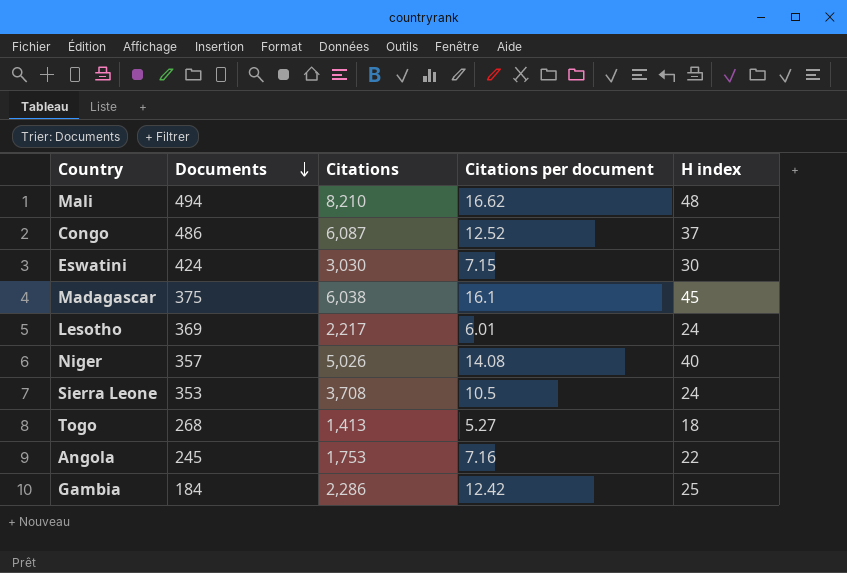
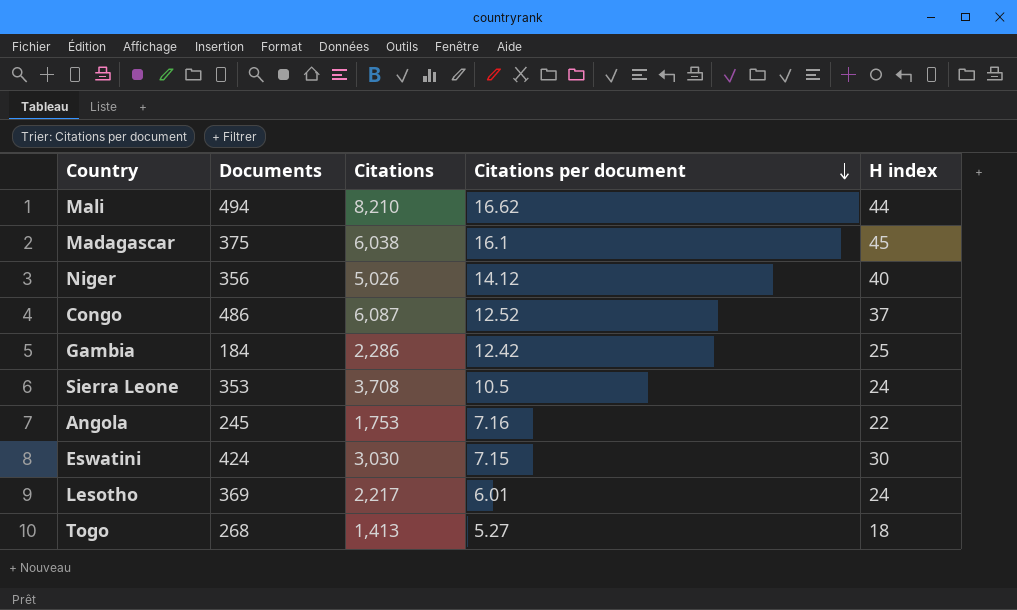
row order: Documents descending -> Citations per document descending
Mali | H index: 48 -> 44
Niger | Documents: 357 -> 356
Niger | Citations per document: 14.08 -> 14.12

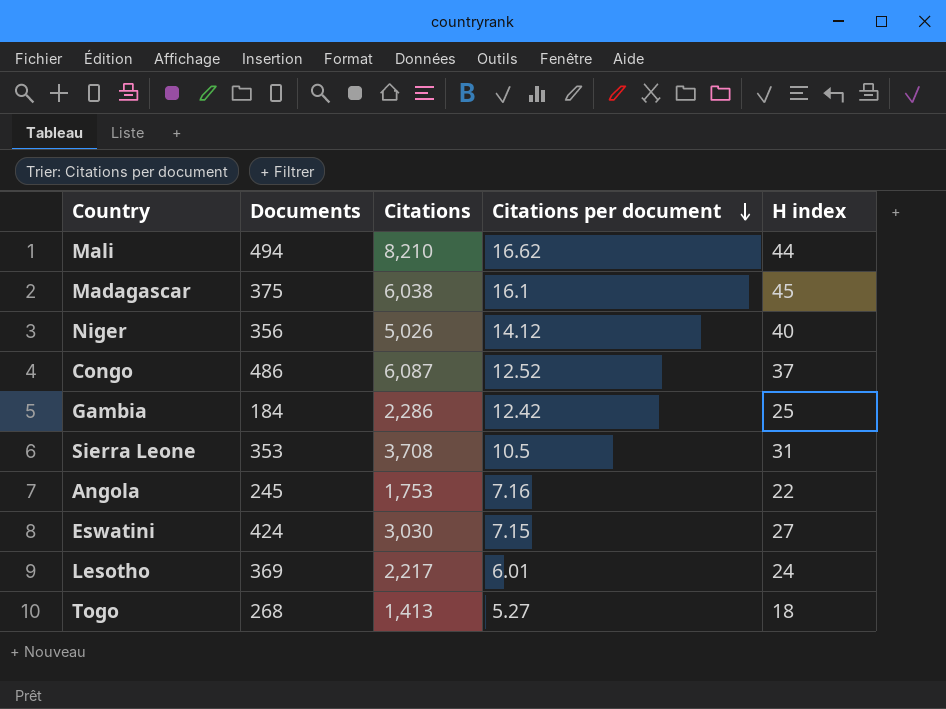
Sierra Leone | H index: 24 -> 31
Eswatini | H index: 30 -> 27

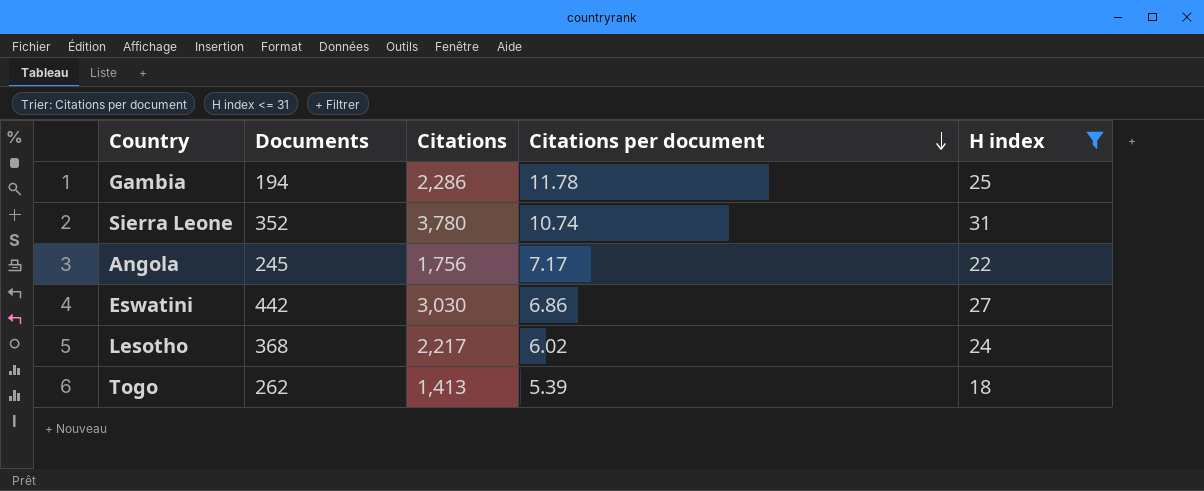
filter: none -> H index <= 31
Gambia | Documents: 184 -> 194
Gambia | Citations per document: 12.42 -> 11.78
Sierra Leone | Documents: 353 -> 352
Sierra Leone | Citations: 3,708 -> 3,780
Sierra Leone | Citations per document: 10.5 -> 10.74
Angola | Citations: 1,753 -> 1,756
Angola | Citations per document: 7.16 -> 7.17
Eswatini | Documents: 424 -> 442
Eswatini | Citations per document: 7.15 -> 6.86
Lesotho | Documents: 369 -> 368
Lesotho | Citations per document: 6.01 -> 6.02
Togo | Documents: 268 -> 262
Togo | Citations per document: 5.27 -> 5.39

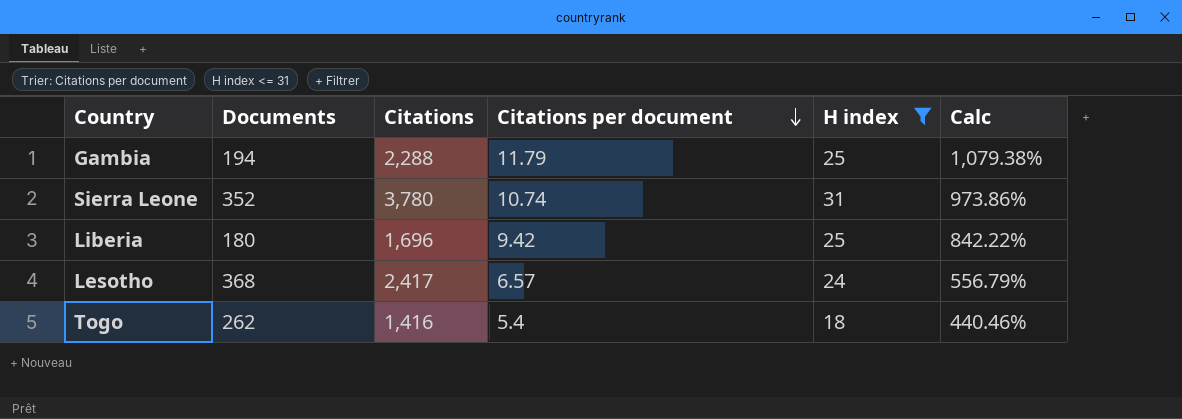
column Calc | formula: none -> ([Citations] - [Documents]) / [Documents]
row Angola: 245 | 1,756 | 7.17 | 22 -> none
row Eswatini: 442 | 3,030 | 6.86 | 27 -> none
Gambia | Citations: 2,286 -> 2,288
Gambia | Citations per document: 11.78 -> 11.79
row Liberia: none -> 180 | 1,696 | 9.42 | 25 | 842.22%
Lesotho | Citations: 2,217 -> 2,417
Lesotho | Citations per document: 6.02 -> 6.57
Togo | Citations: 1,413 -> 1,416
Togo | Citations per document: 5.39 -> 5.4

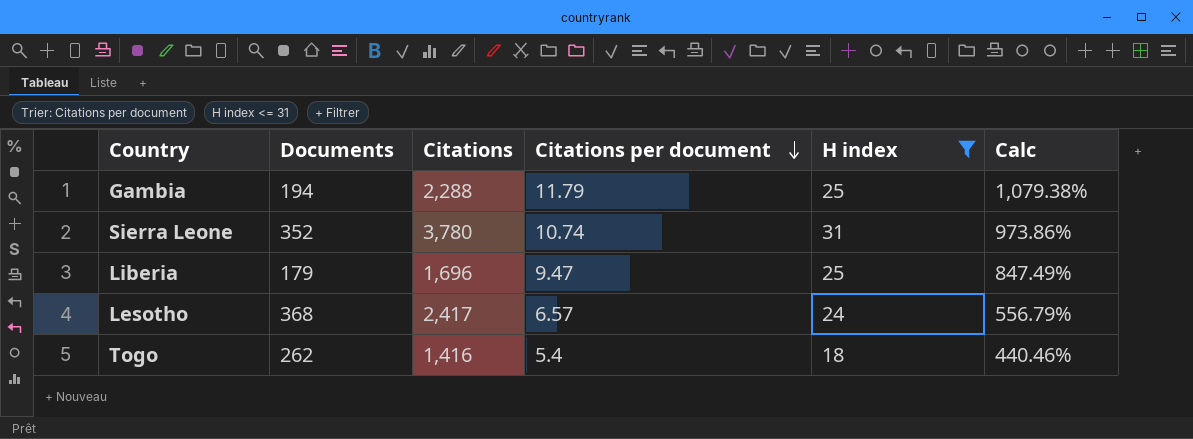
Liberia | Documents: 180 -> 179
Liberia | Citations per document: 9.42 -> 9.47
Liberia | Calc: 842.22% -> 847.49%

